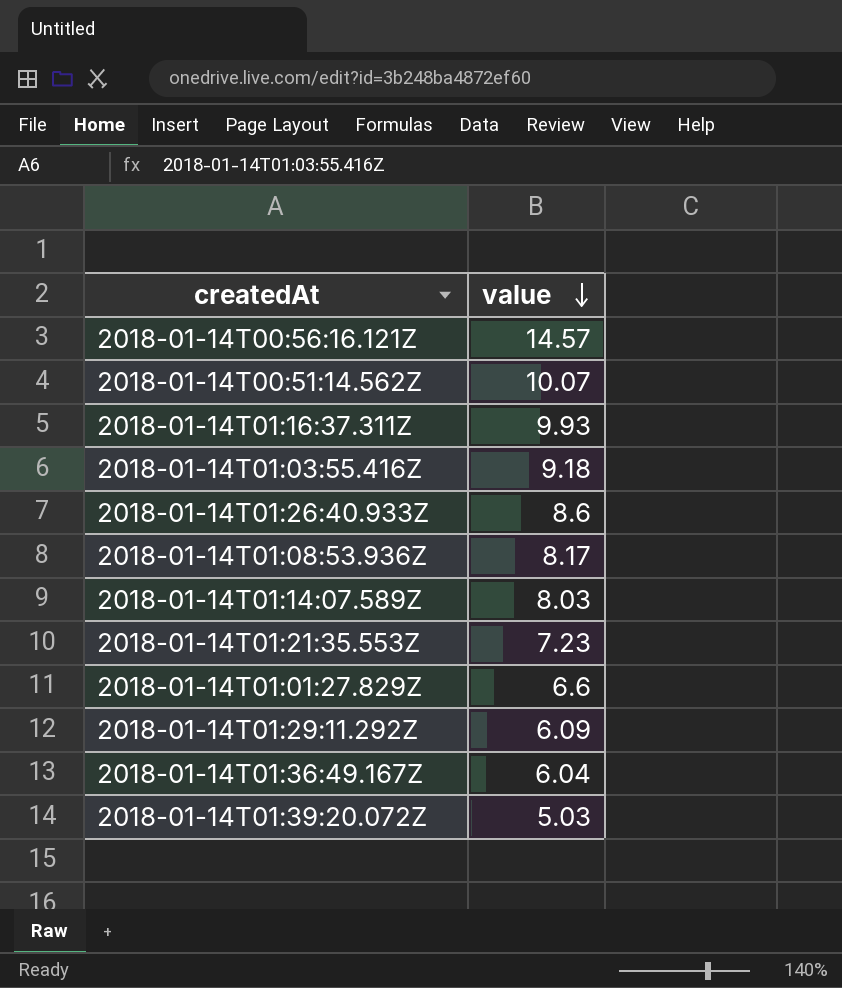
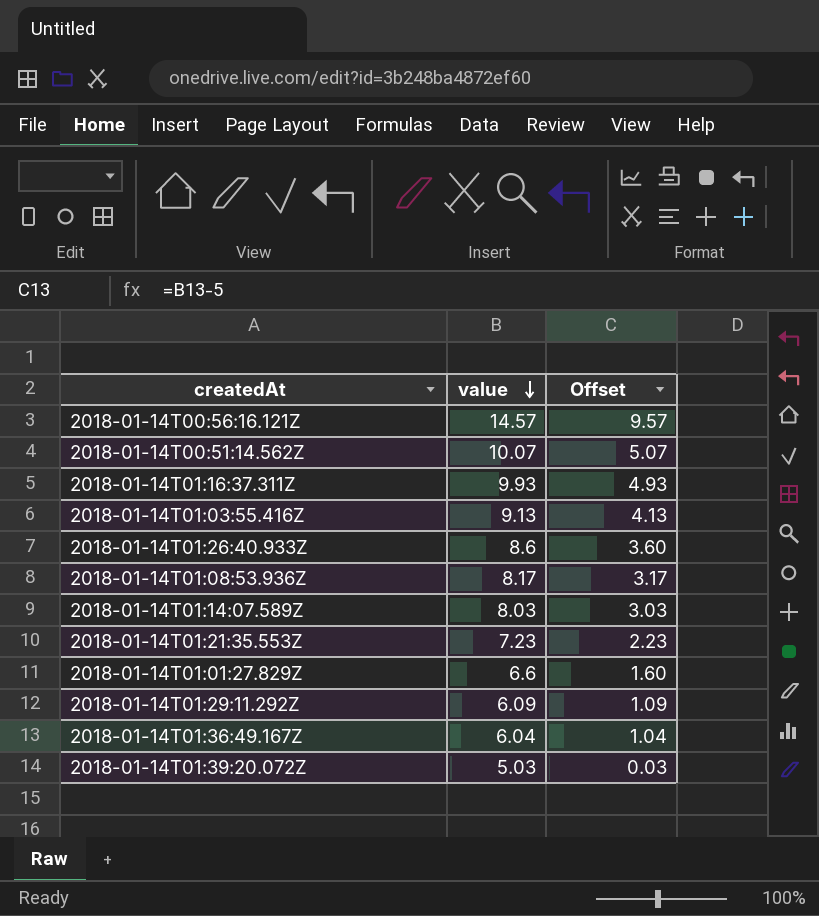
column Offset | formula: none -> [value] - 5
2018-01-14T01:03:55.416Z | value: 9.18 -> 9.13

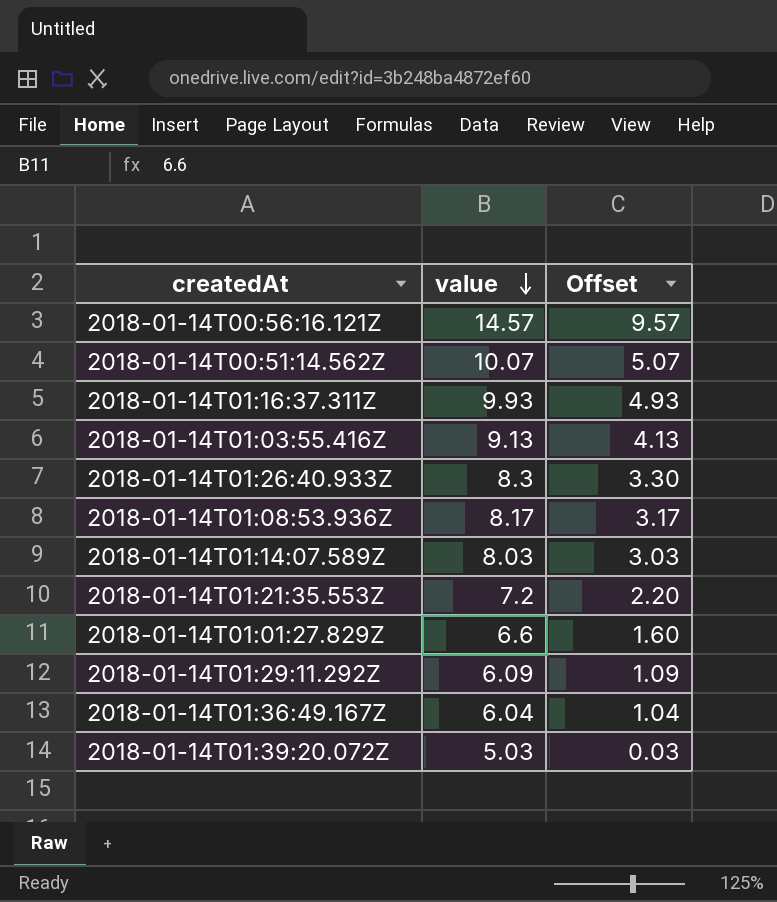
2018-01-14T01:26:40.933Z | value: 8.6 -> 8.3
2018-01-14T01:26:40.933Z | Offset: 3.60 -> 3.30
2018-01-14T01:21:35.553Z | value: 7.23 -> 7.2
2018-01-14T01:21:35.553Z | Offset: 2.23 -> 2.20

